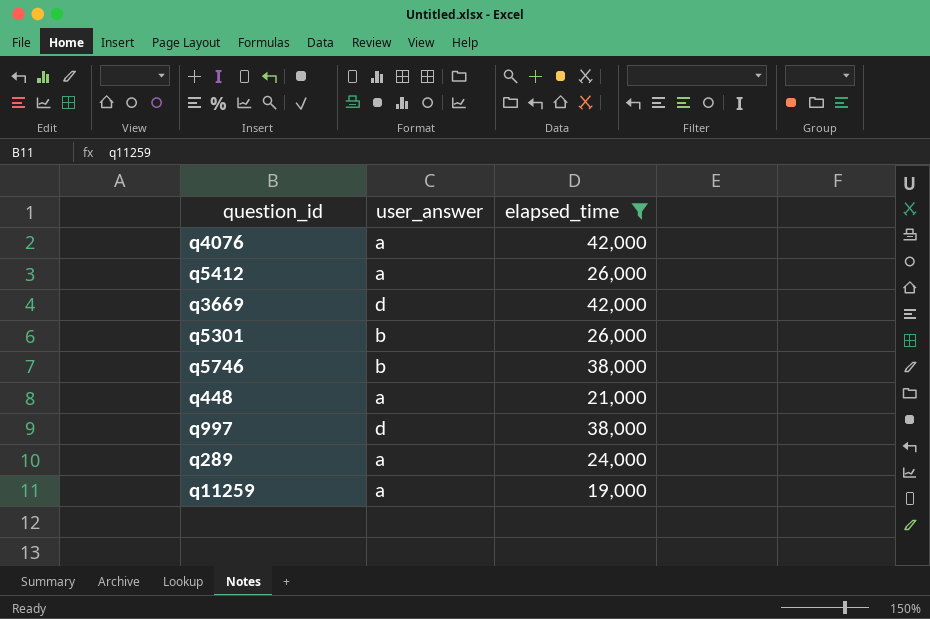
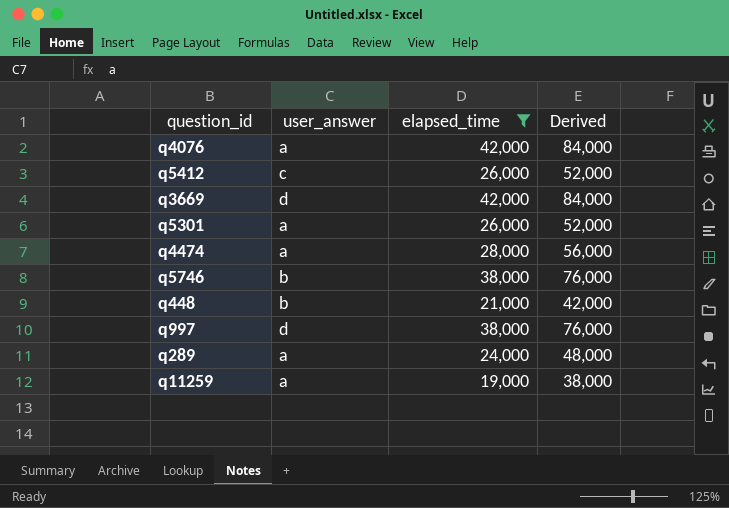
column Derived | formula: none -> [elapsed_time] * 2
q5412 | user_answer: a -> c
q5301 | user_answer: b -> a
row q4474: none -> a | 28,000 | 56,000
q448 | user_answer: a -> b

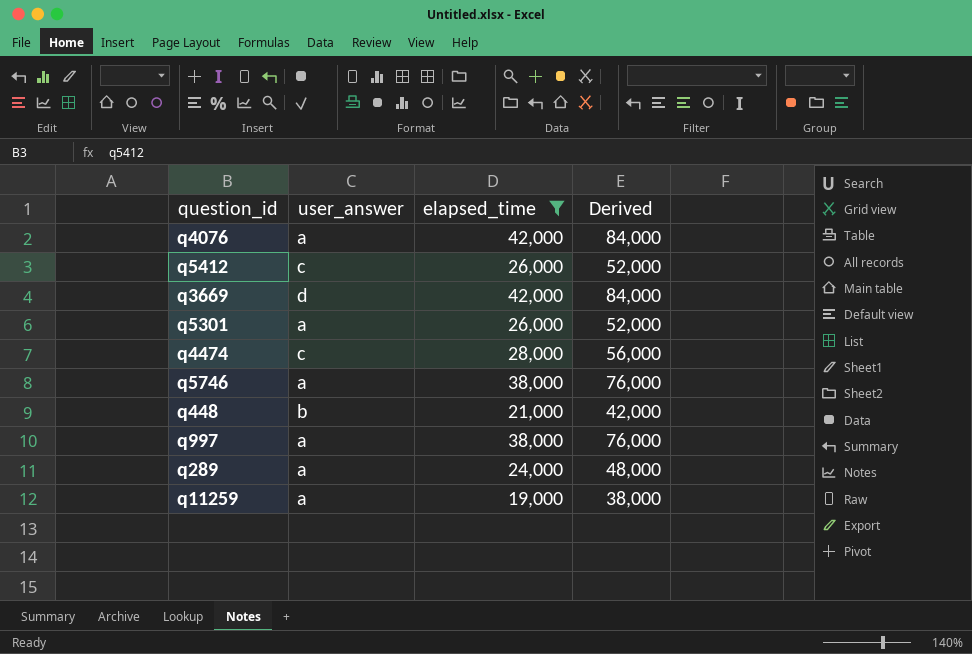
q4474 | user_answer: a -> c
q5746 | user_answer: b -> a
q997 | user_answer: d -> a

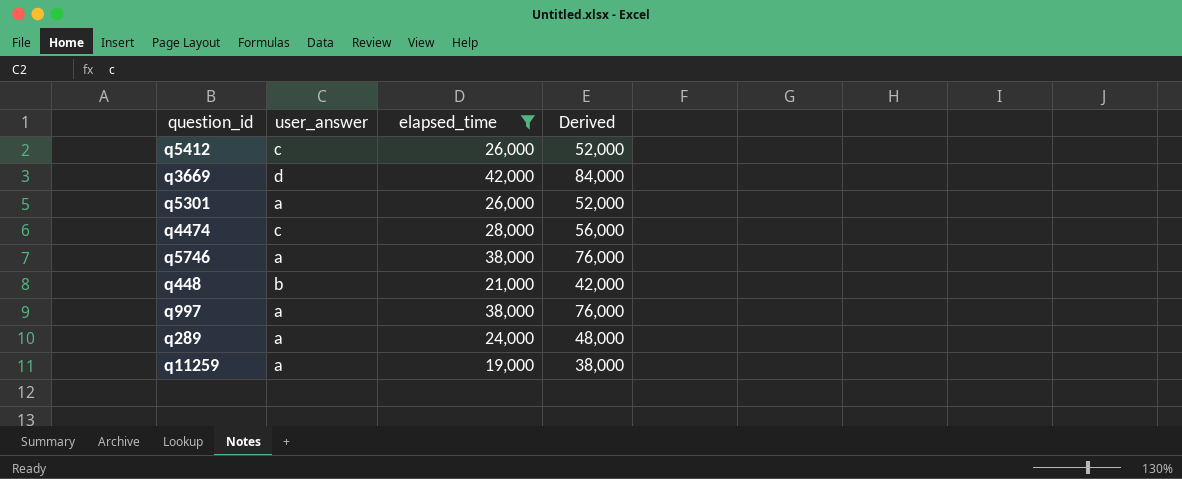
row q4076: a | 42,000 | 84,000 -> none

